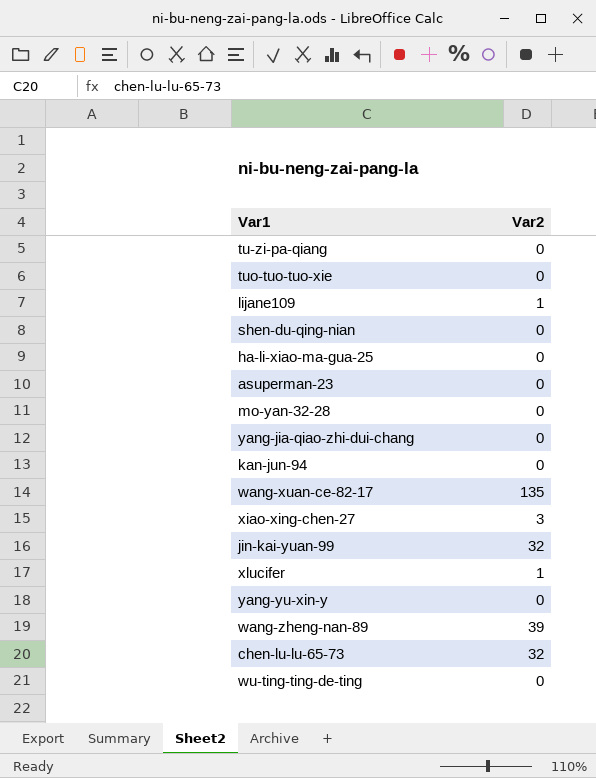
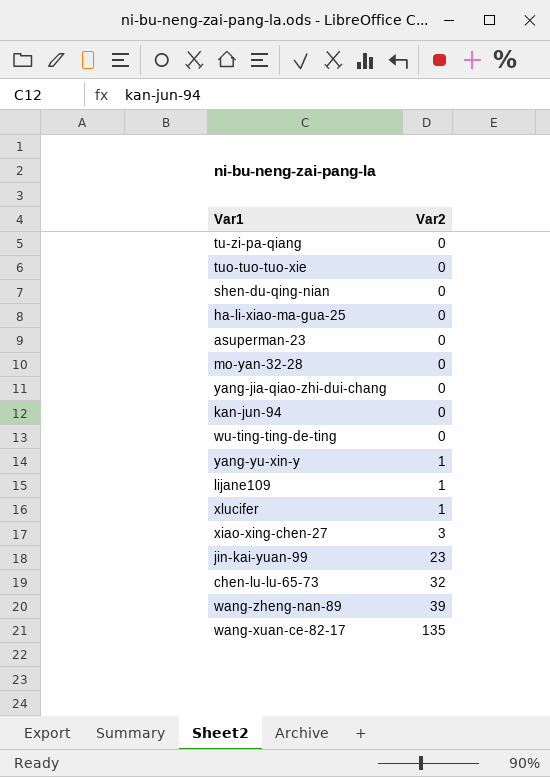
row order: none -> Var2 ascending
yang-yu-xin-y | Var2: 0 -> 1
jin-kai-yuan-99 | Var2: 32 -> 23

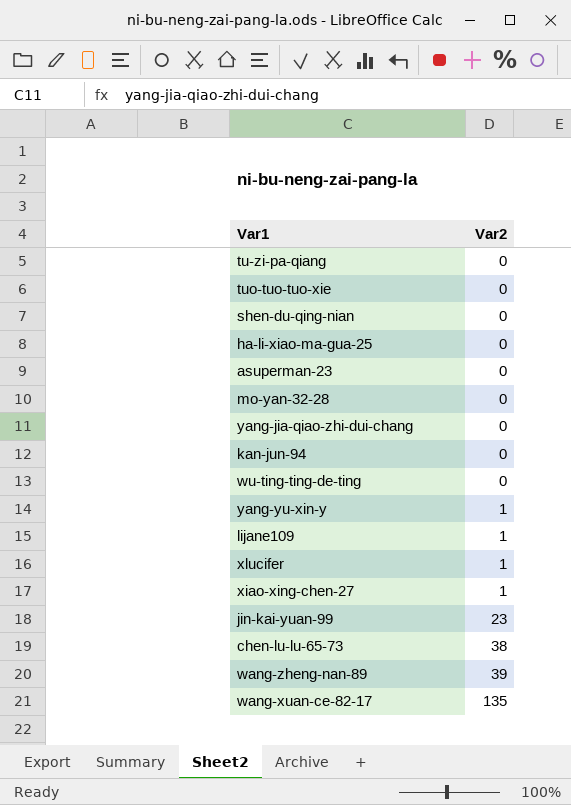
xiao-xing-chen-27 | Var2: 3 -> 1
chen-lu-lu-65-73 | Var2: 32 -> 38

